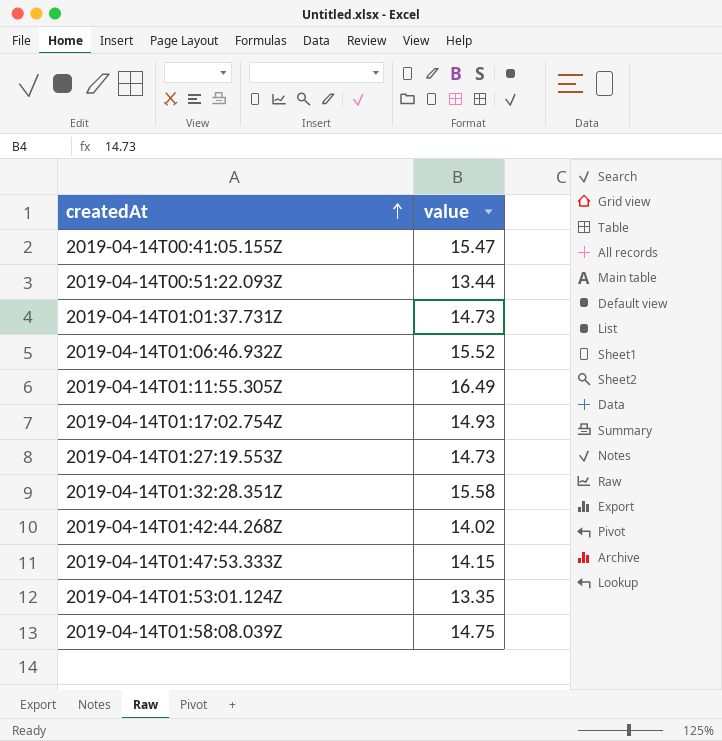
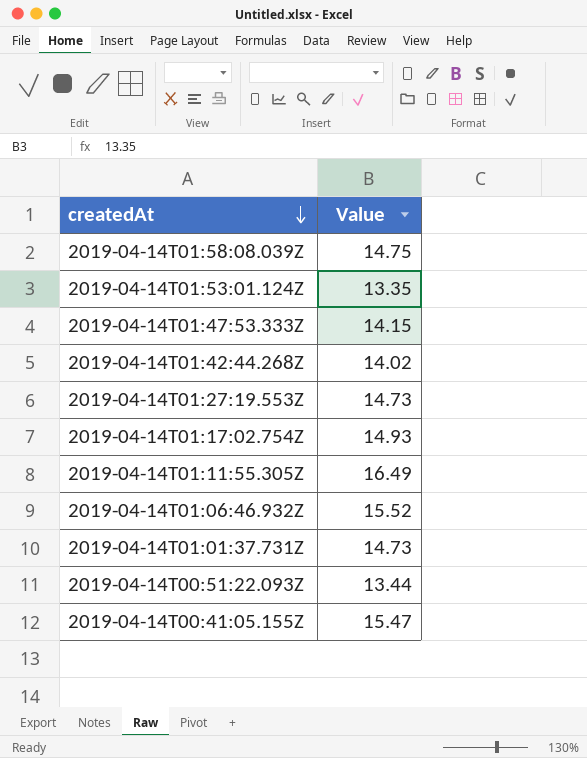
row order: createdAt ascending -> createdAt descending
column name: value -> Value
row 2019-04-14T01:32:28.351Z: 15.58 -> none

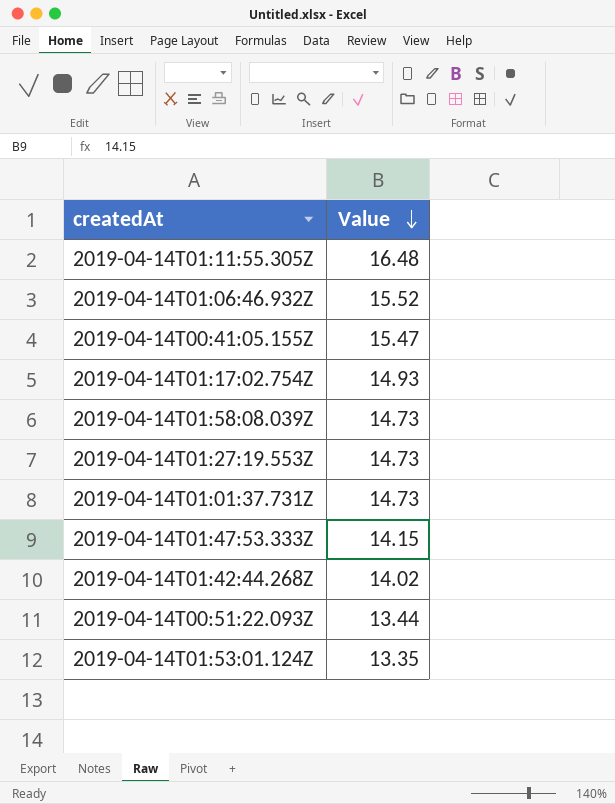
row order: createdAt descending -> Value descending
2019-04-14T01:11:55.305Z | Value: 16.49 -> 16.48
2019-04-14T01:58:08.039Z | Value: 14.75 -> 14.73

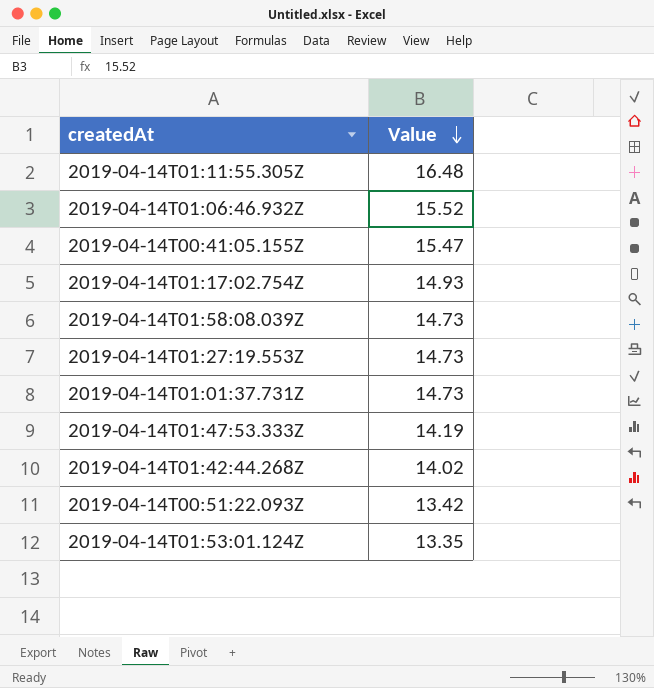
2019-04-14T01:47:53.333Z | Value: 14.15 -> 14.19
2019-04-14T00:51:22.093Z | Value: 13.44 -> 13.42

